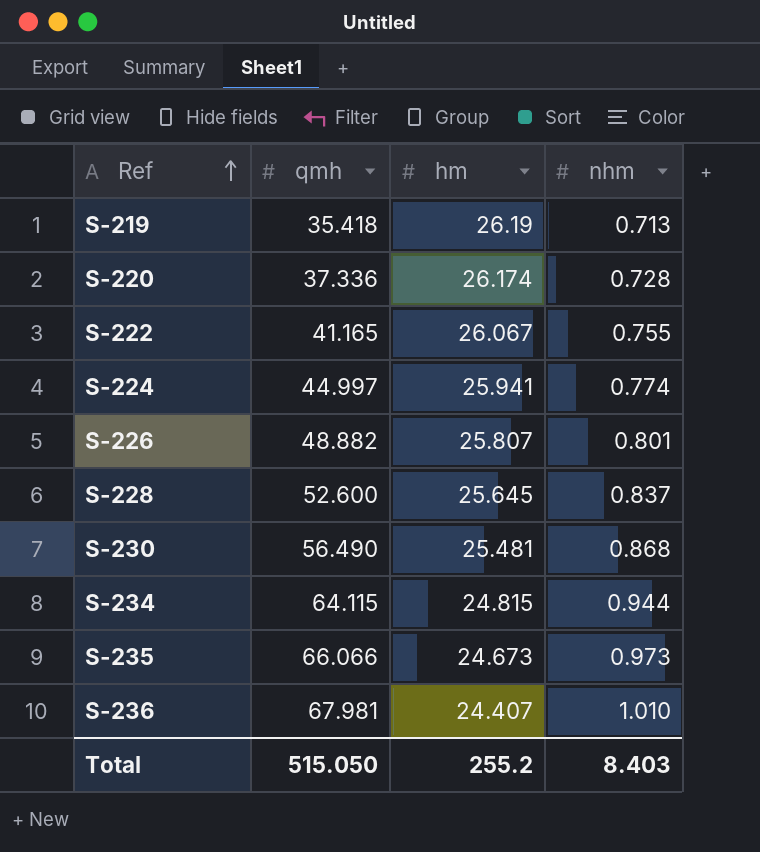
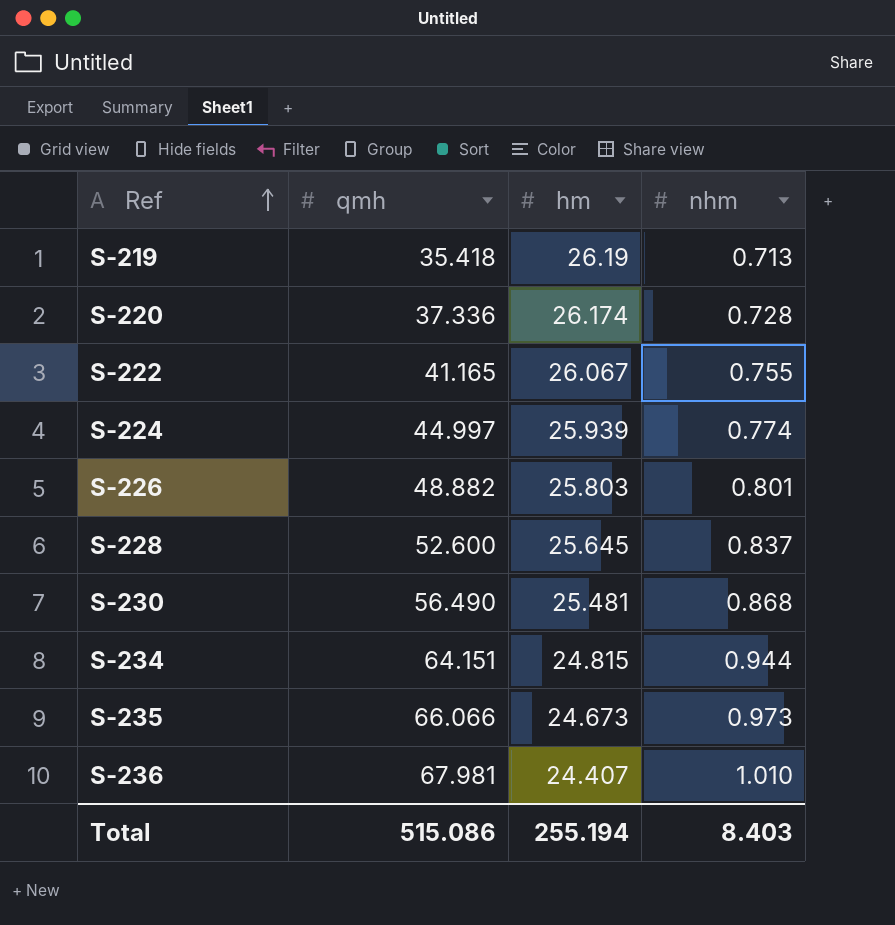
S-224 | hm: 25.941 -> 25.939
S-226 | hm: 25.807 -> 25.803
S-234 | qmh: 64.115 -> 64.151
Total | qmh: 515.050 -> 515.086
Total | hm: 255.2 -> 255.194

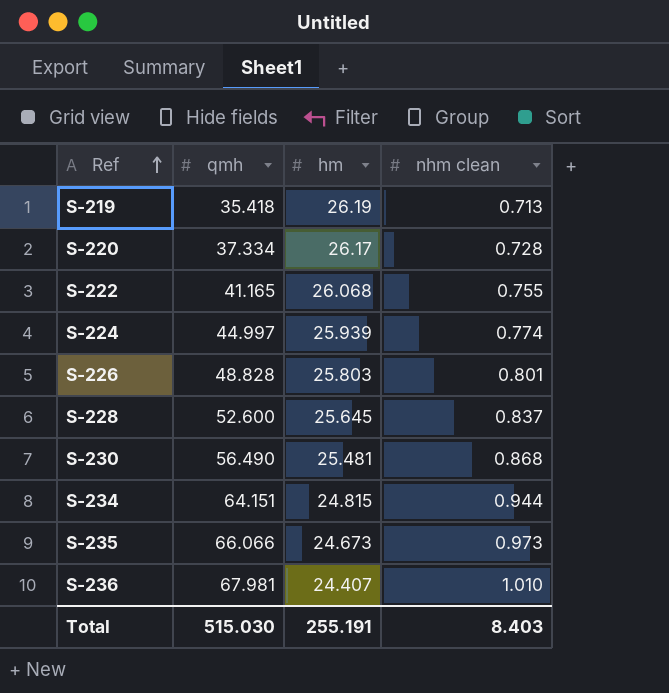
column name: nhm -> nhm clean
S-220 | qmh: 37.336 -> 37.334
S-220 | hm: 26.174 -> 26.17
S-222 | hm: 26.067 -> 26.068
S-226 | qmh: 48.882 -> 48.828
Total | qmh: 515.086 -> 515.030
Total | hm: 255.194 -> 255.191

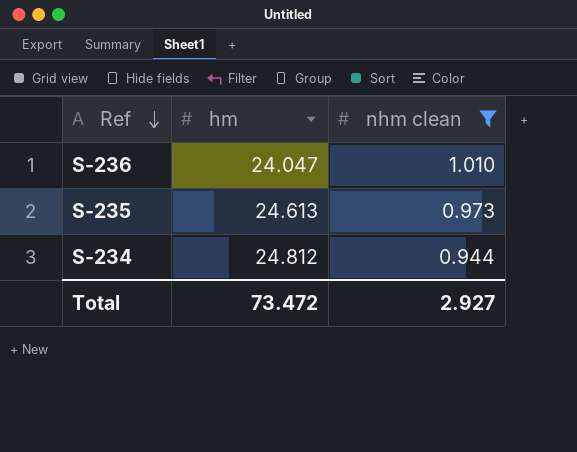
filter: none -> nhm clean >= 0.944
row order: Ref ascending -> Ref descending
column qmh | position: 2 -> none
S-236 | hm: 24.407 -> 24.047
S-235 | hm: 24.673 -> 24.613
S-234 | hm: 24.815 -> 24.812
Total | hm: 255.191 -> 73.472
Total | nhm clean: 8.403 -> 2.927

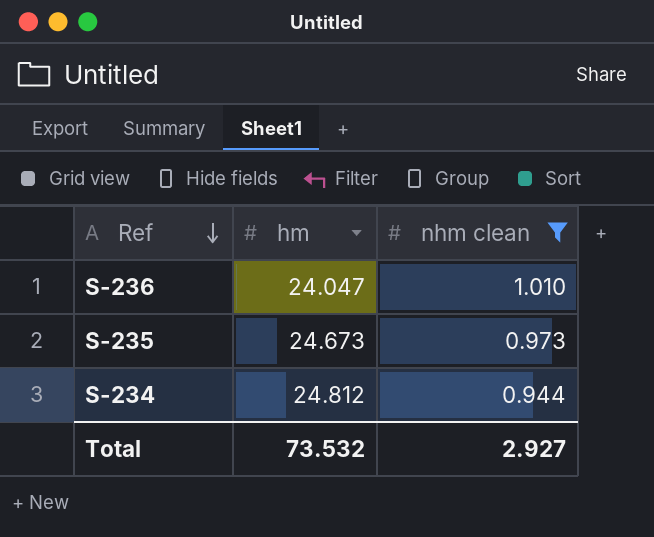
S-235 | hm: 24.613 -> 24.673
Total | hm: 73.472 -> 73.532

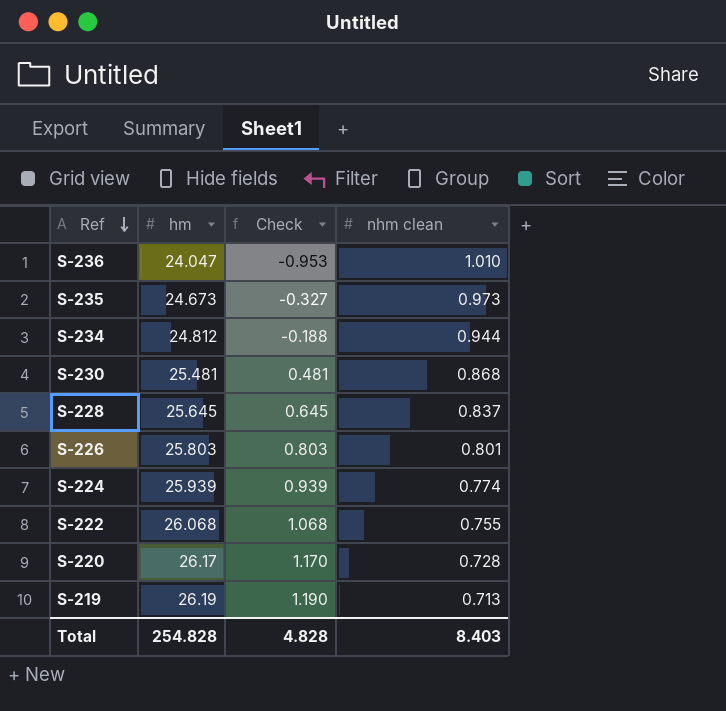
filter: nhm clean >= 0.944 -> none
column Check | formula: none -> [hm] - 25
Total | hm: 73.532 -> 254.828
Total | nhm clean: 2.927 -> 8.403

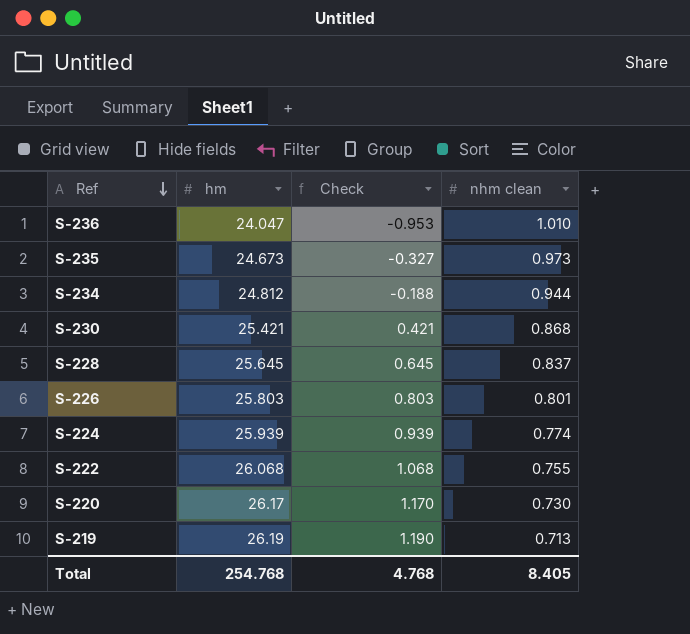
S-230 | hm: 25.481 -> 25.421
S-230 | Check: 0.481 -> 0.421
S-220 | nhm clean: 0.728 -> 0.730
Total | hm: 254.828 -> 254.768
Total | Check: 4.828 -> 4.768
Total | nhm clean: 8.403 -> 8.405

